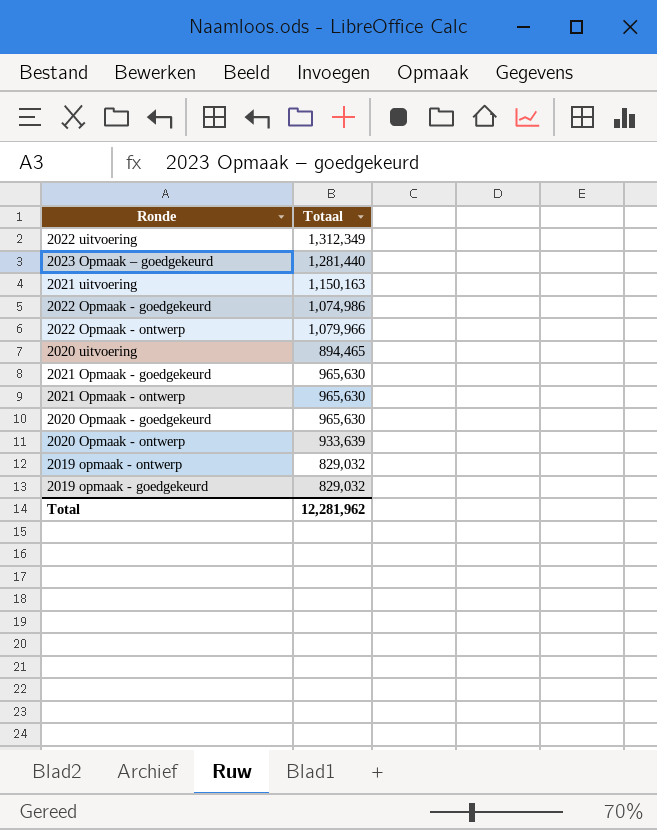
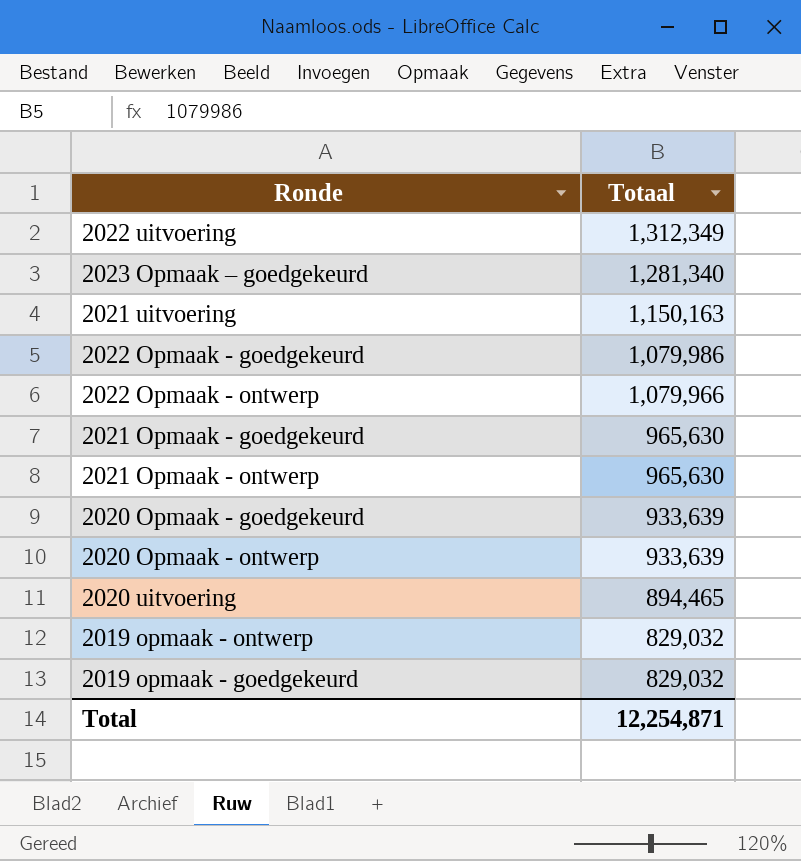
row order: none -> Totaal descending
2023 Opmaak – goedgekeurd | Totaal: 1,281,440 -> 1,281,340
2022 Opmaak - goedgekeurd | Totaal: 1,074,986 -> 1,079,986
2020 Opmaak - goedgekeurd | Totaal: 965,630 -> 933,639
Total | Totaal: 12,281,962 -> 12,254,871

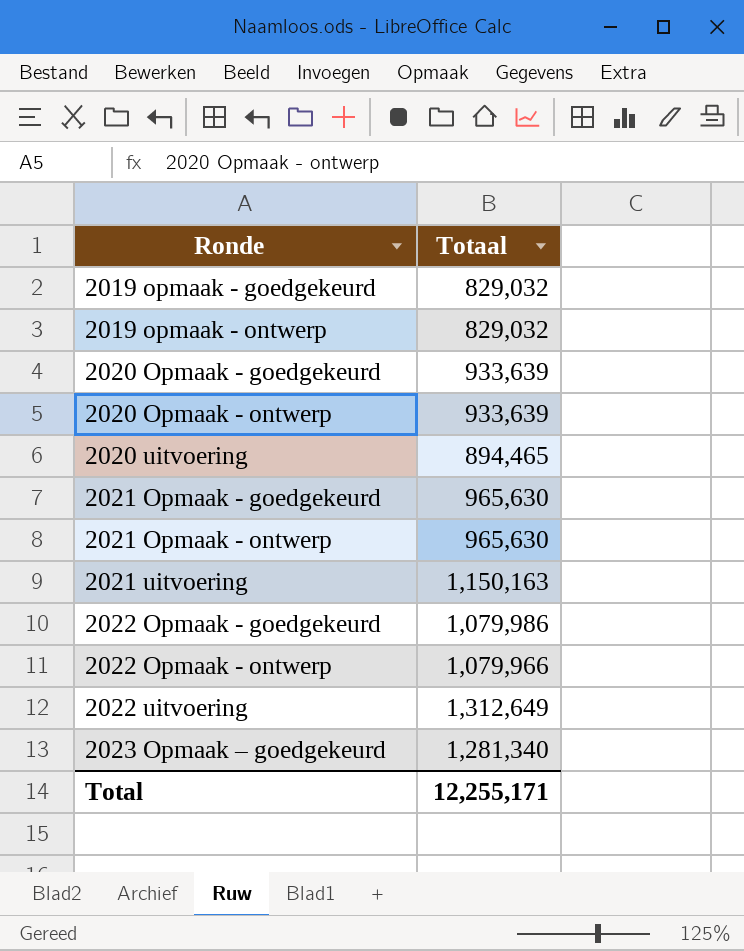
row order: Totaal descending -> Ronde ascending
2022 uitvoering | Totaal: 1,312,349 -> 1,312,649
Total | Totaal: 12,254,871 -> 12,255,171

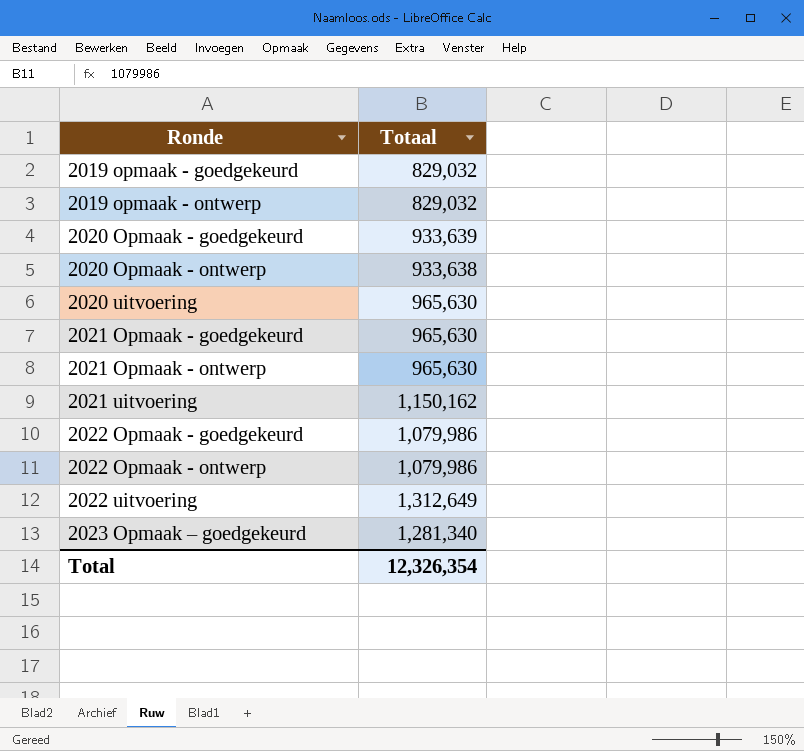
2020 Opmaak - ontwerp | Totaal: 933,639 -> 933,638
2020 uitvoering | Totaal: 894,465 -> 965,630
2021 uitvoering | Totaal: 1,150,163 -> 1,150,162
2022 Opmaak - ontwerp | Totaal: 1,079,966 -> 1,079,986
Total | Totaal: 12,255,171 -> 12,326,354

